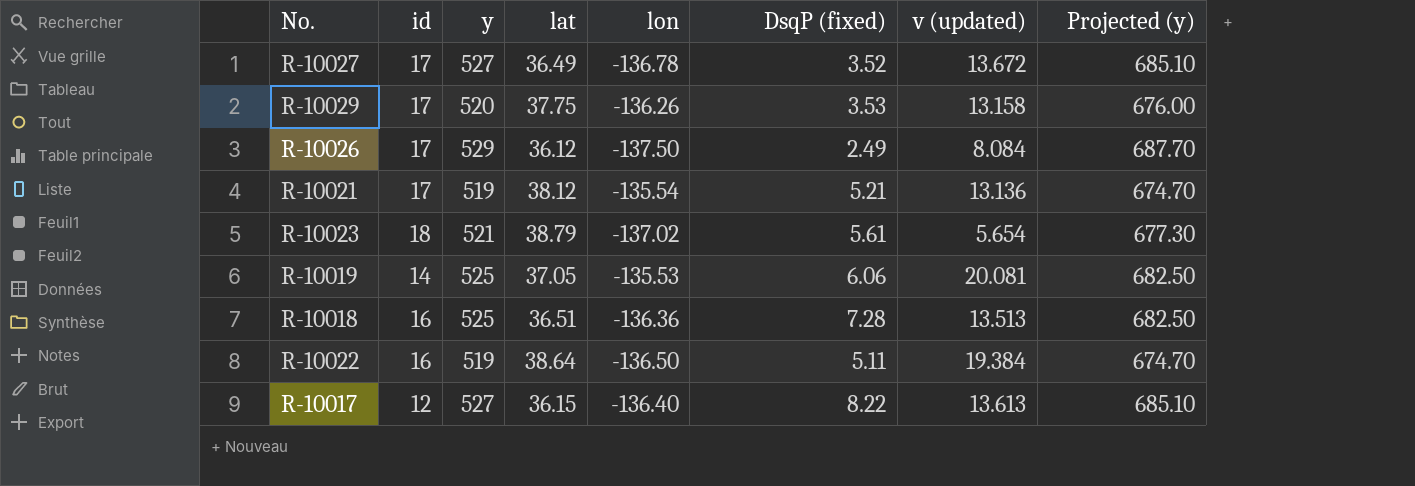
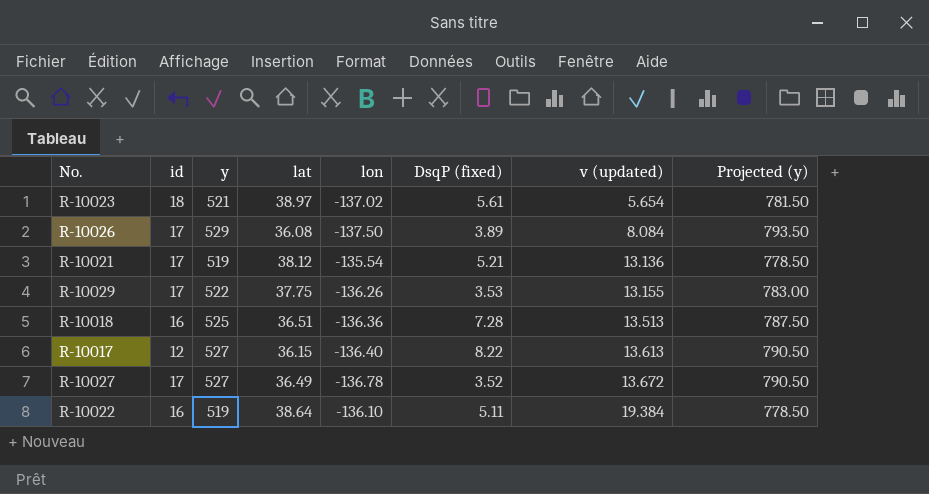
row order: none -> v (updated) ascending
column Projected (y) | formula: [y] * 1.3 -> [y] * 1.5
row R-10019: 14 | 525 | 37.05 | -135.53 | 6.06 | 20.081 | 682.50 -> none
R-10023 | lat: 38.79 -> 38.97
R-10026 | lat: 36.12 -> 36.08
R-10026 | DsqP (fixed): 2.49 -> 3.89
R-10029 | y: 520 -> 522
R-10029 | v (updated): 13.158 -> 13.155
R-10022 | lon: -136.50 -> -136.10

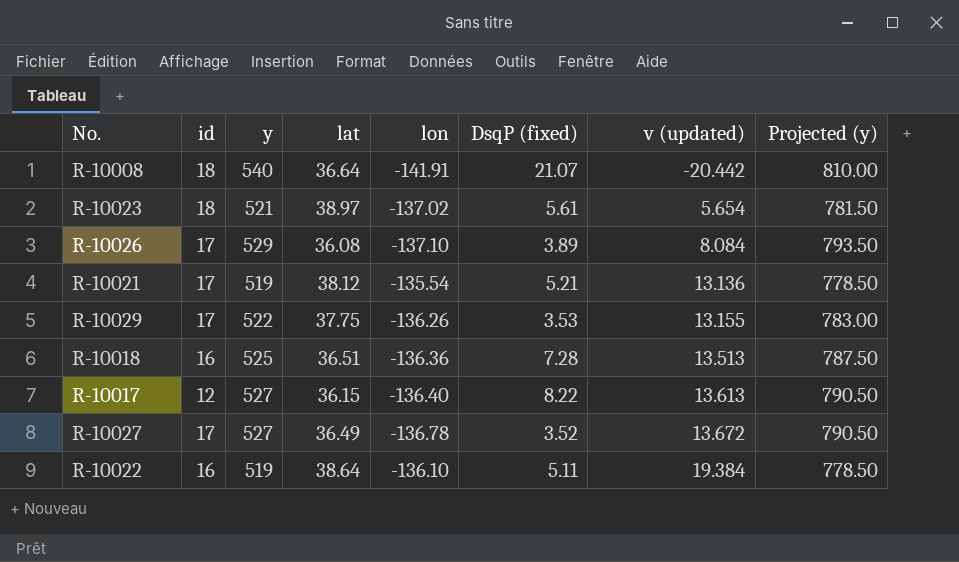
row R-10008: none -> 18 | 540 | 36.64 | -141.91 | 21.07 | -20.442 | 810.00
R-10026 | lon: -137.50 -> -137.10

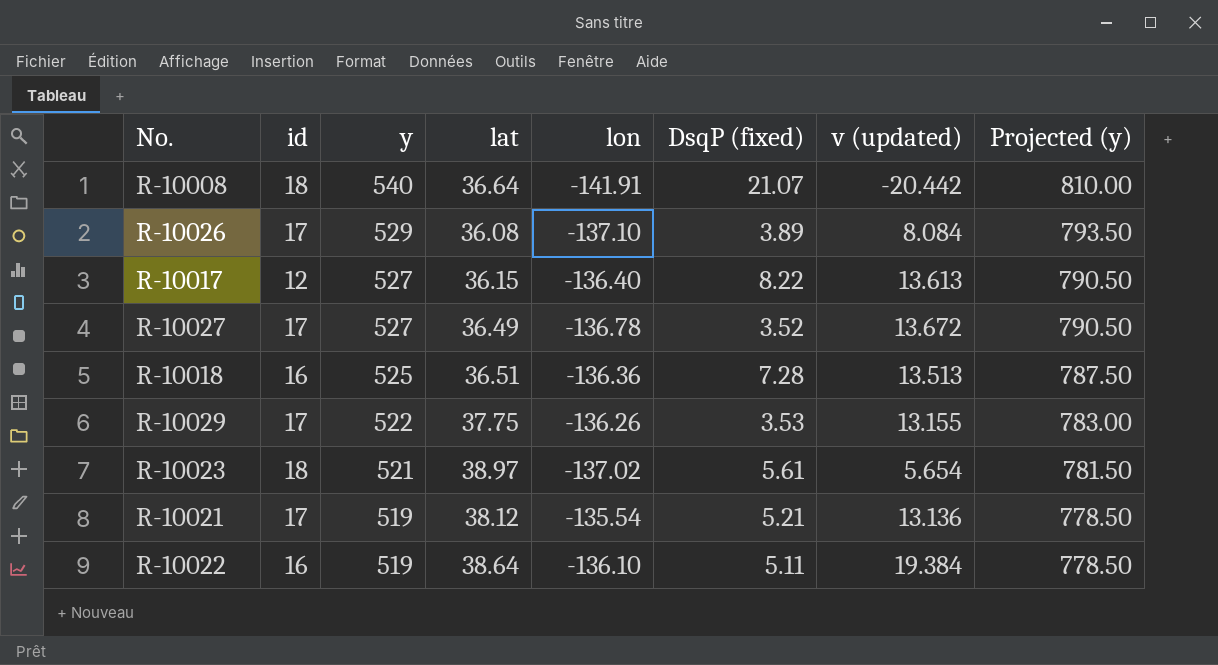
row order: v (updated) ascending -> y descending

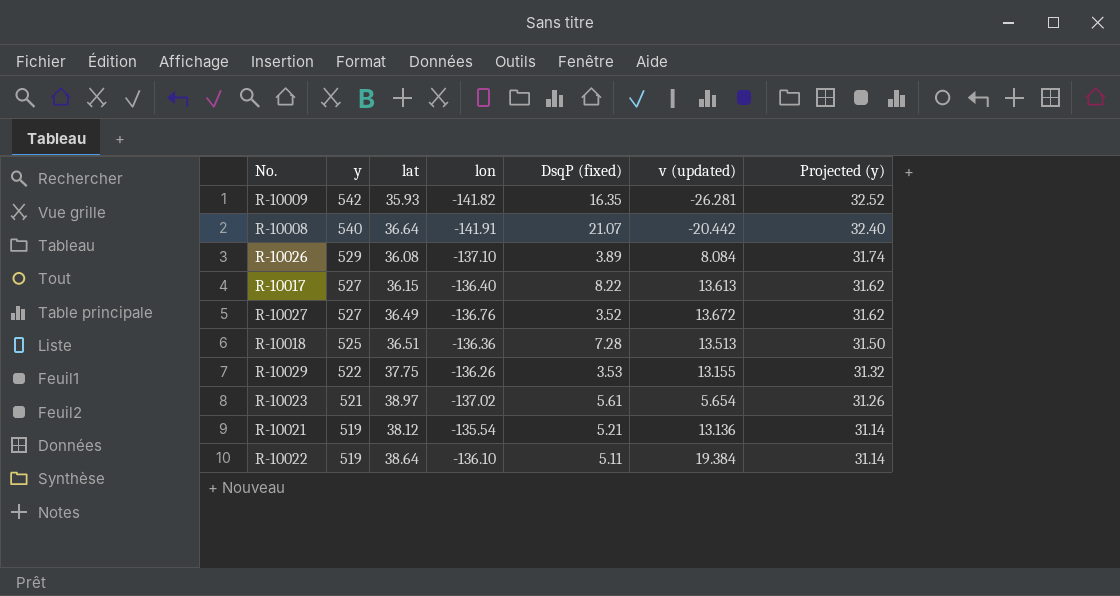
column id | position: 2 -> none
column Projected (y) | formula: [y] * 1.5 -> [y] * 0.06
row R-10009: none -> 542 | 35.93 | -141.82 | 16.35 | -26.281 | 32.52
R-10027 | lon: -136.78 -> -136.76

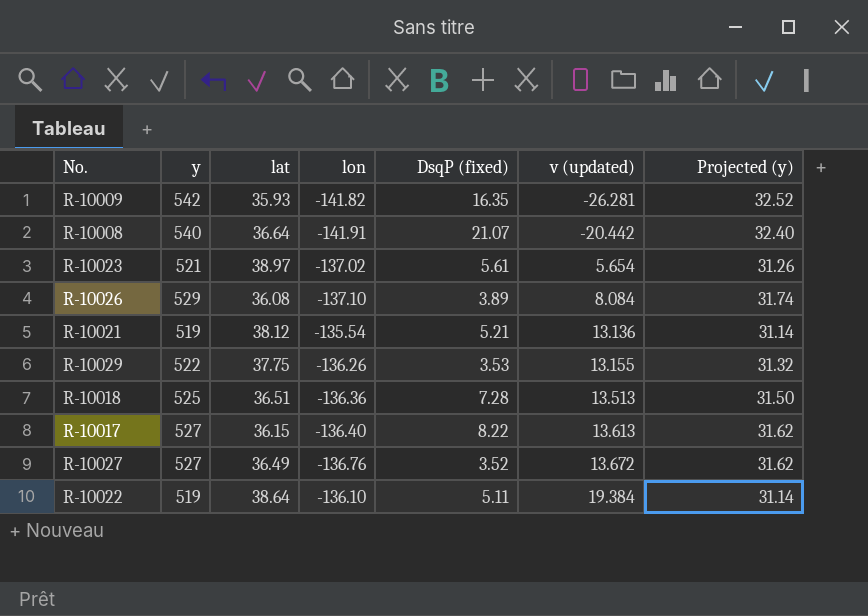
row order: y descending -> v (updated) ascending

